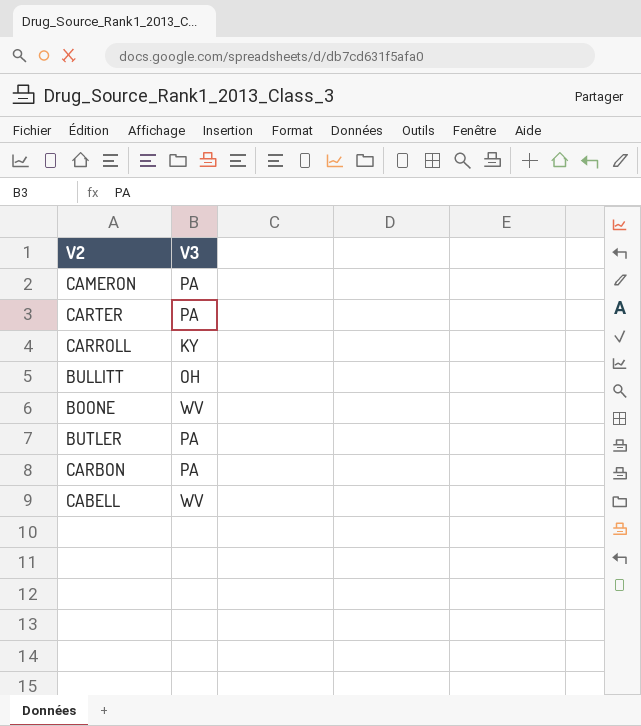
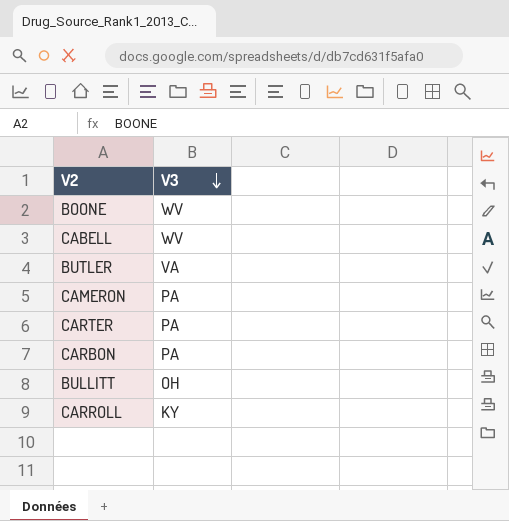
row order: none -> V3 descending
BUTLER | V3: PA -> VA

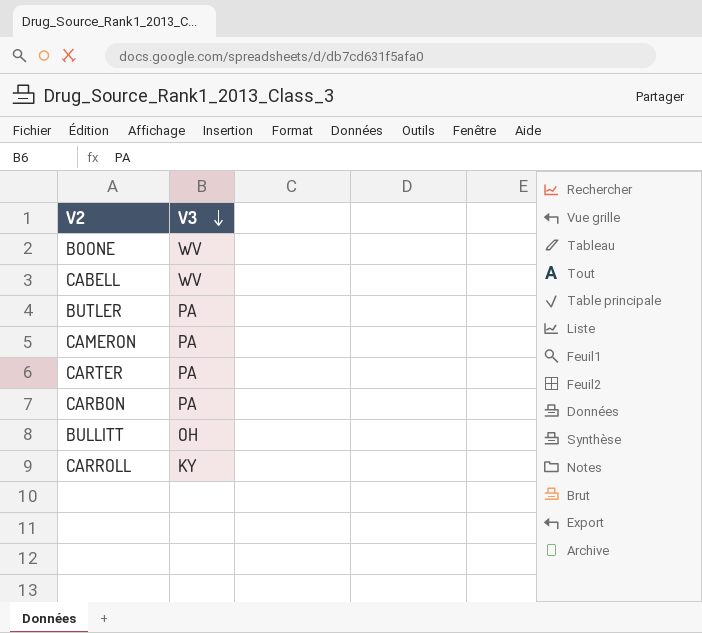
BUTLER | V3: VA -> PA

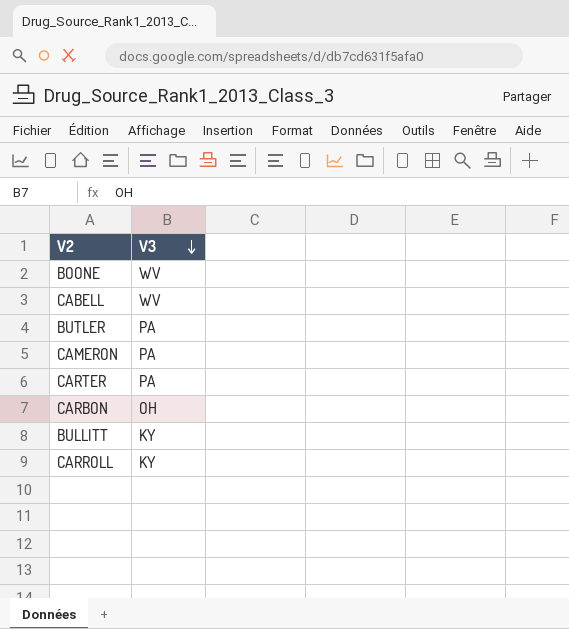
CARBON | V3: PA -> OH
BULLITT | V3: OH -> KY

